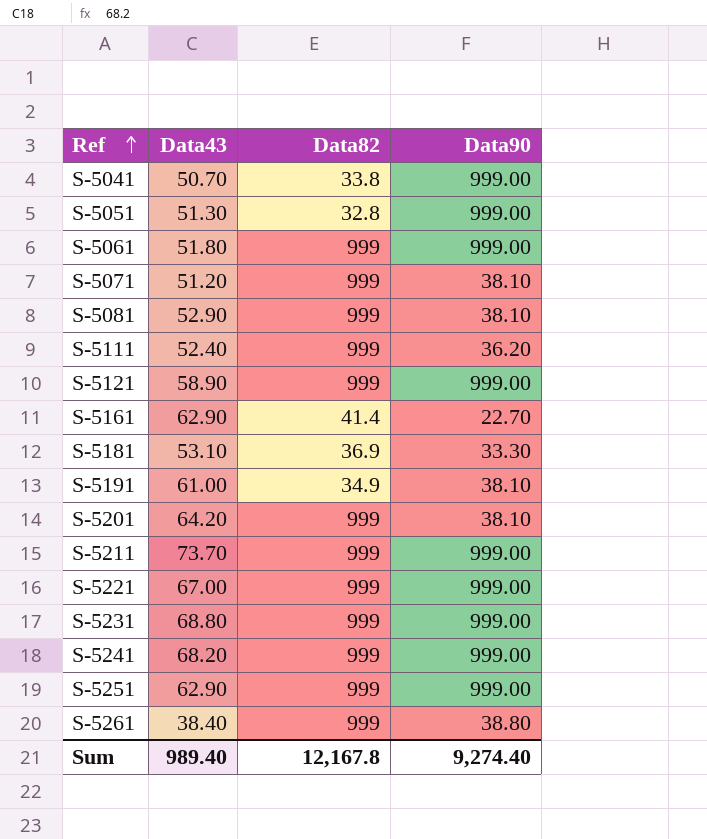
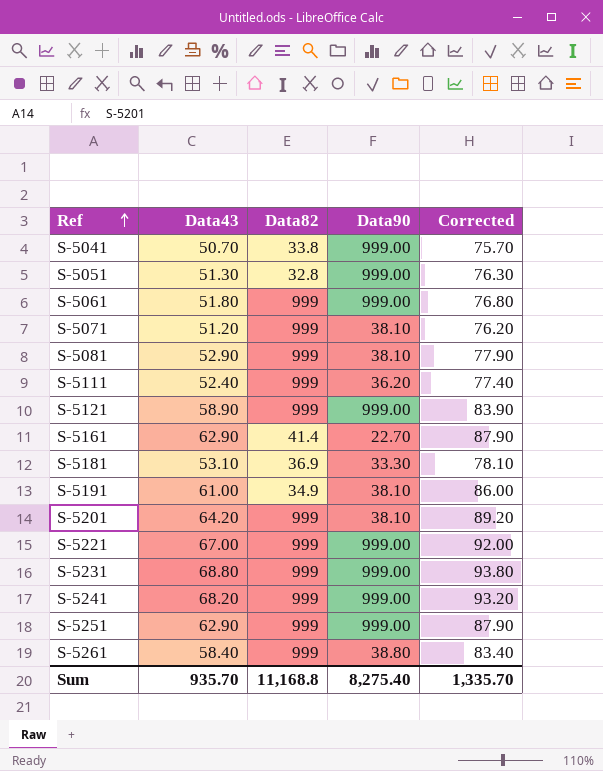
column Corrected | formula: none -> [Data43] + 25
row S-5211: 73.70 | 999 | 999.00 -> none
S-5261 | Data43: 38.40 -> 58.40
Sum | Data43: 989.40 -> 935.70
Sum | Data82: 12,167.8 -> 11,168.8
Sum | Data90: 9,274.40 -> 8,275.40

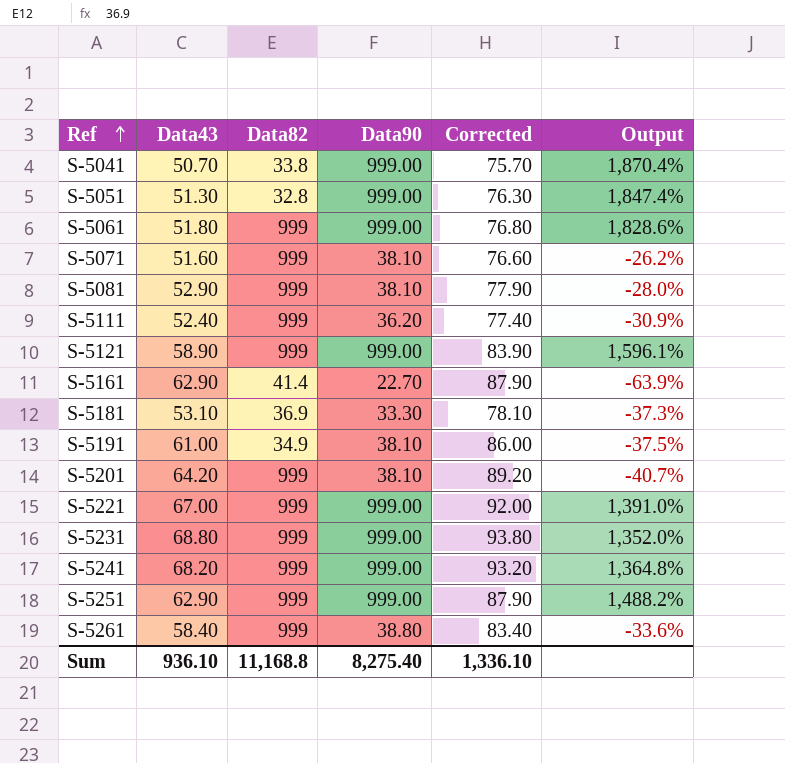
column Output | formula: none -> ([Data90] - [Data43]) / [Data43]
S-5071 | Data43: 51.20 -> 51.60
S-5071 | Corrected: 76.20 -> 76.60
Sum | Data43: 935.70 -> 936.10
Sum | Corrected: 1,335.70 -> 1,336.10

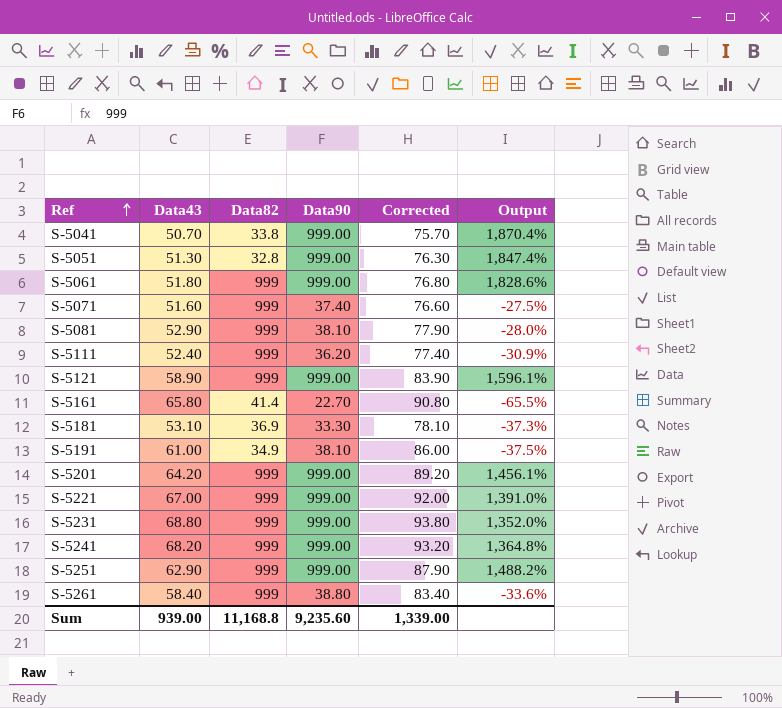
S-5071 | Data90: 38.10 -> 37.40
S-5071 | Output: -26.2% -> -27.5%
S-5161 | Data43: 62.90 -> 65.80
S-5161 | Corrected: 87.90 -> 90.80
S-5161 | Output: -63.9% -> -65.5%
S-5201 | Data90: 38.10 -> 999.00
S-5201 | Output: -40.7% -> 1,456.1%
Sum | Data43: 936.10 -> 939.00
Sum | Data90: 8,275.40 -> 9,235.60
Sum | Corrected: 1,336.10 -> 1,339.00

